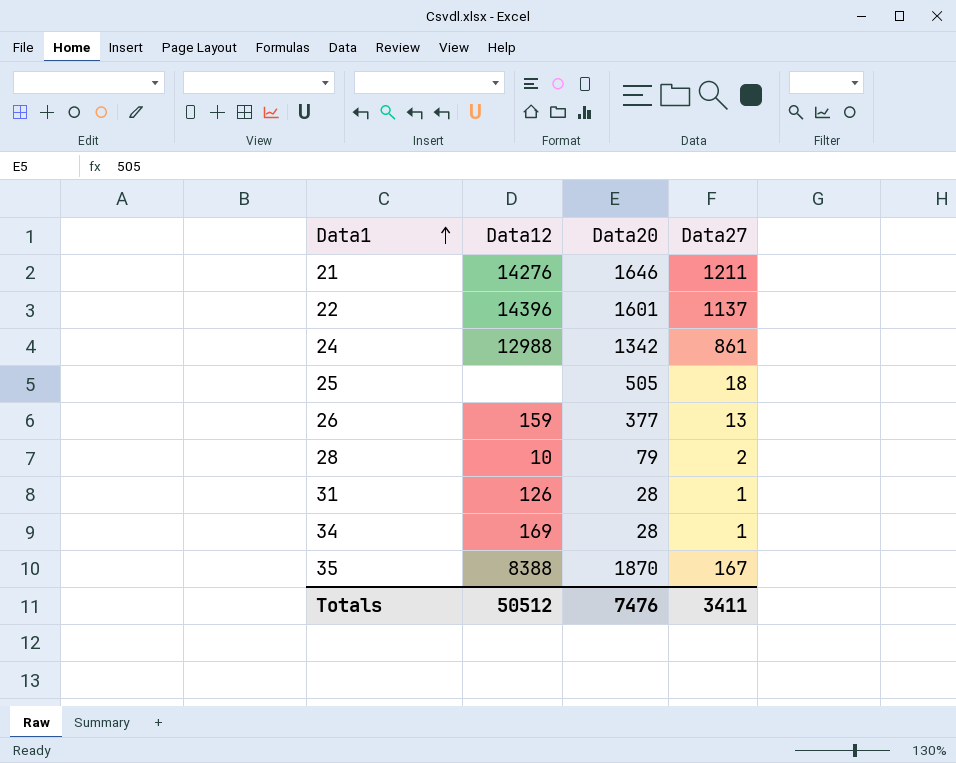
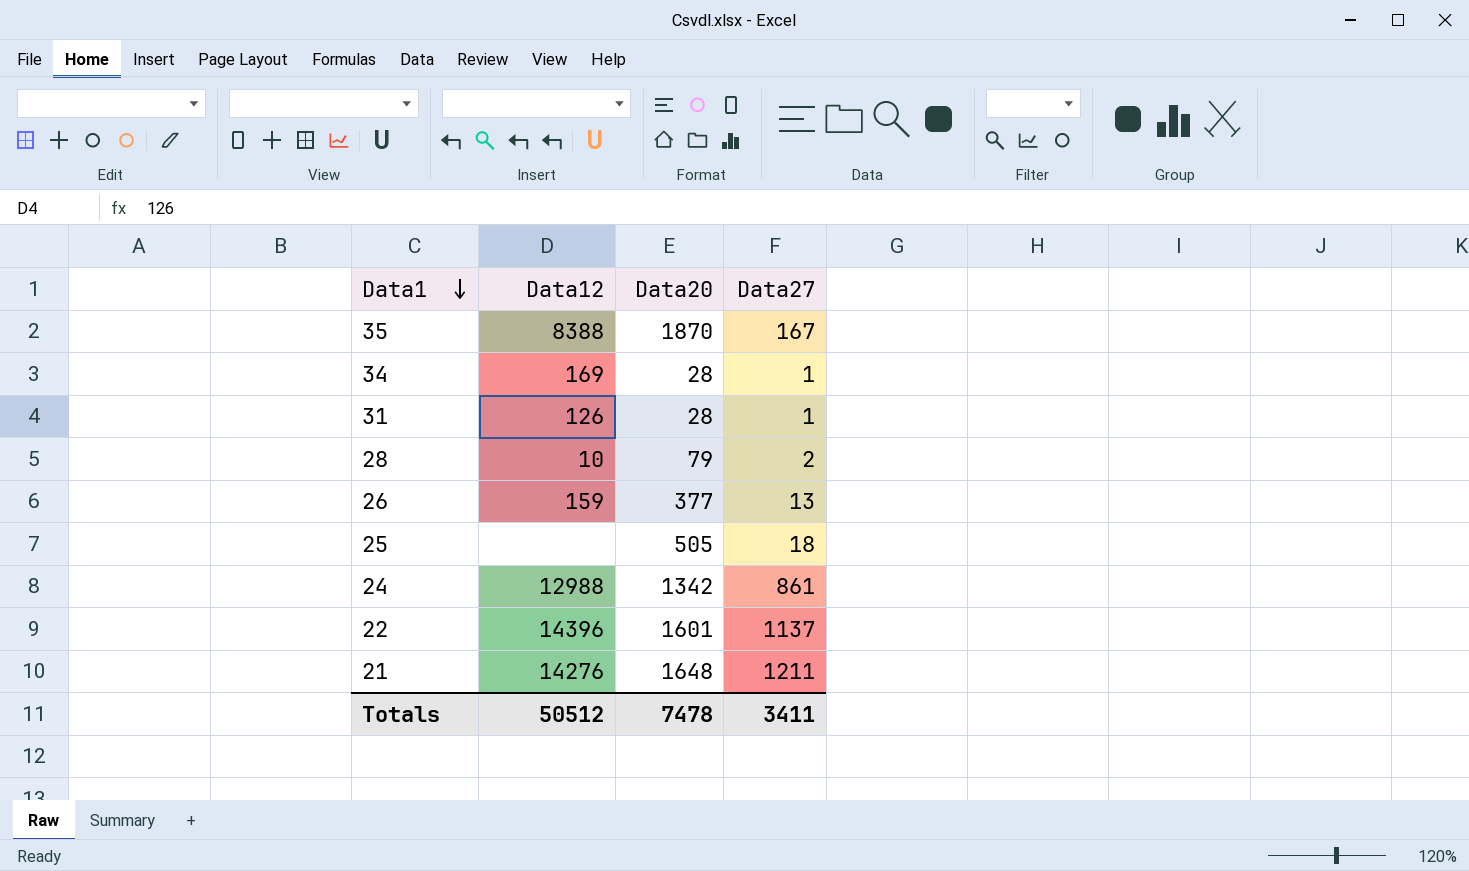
row order: Data1 ascending -> Data1 descending
21 | Data20: 1646 -> 1648
Totals | Data20: 7476 -> 7478

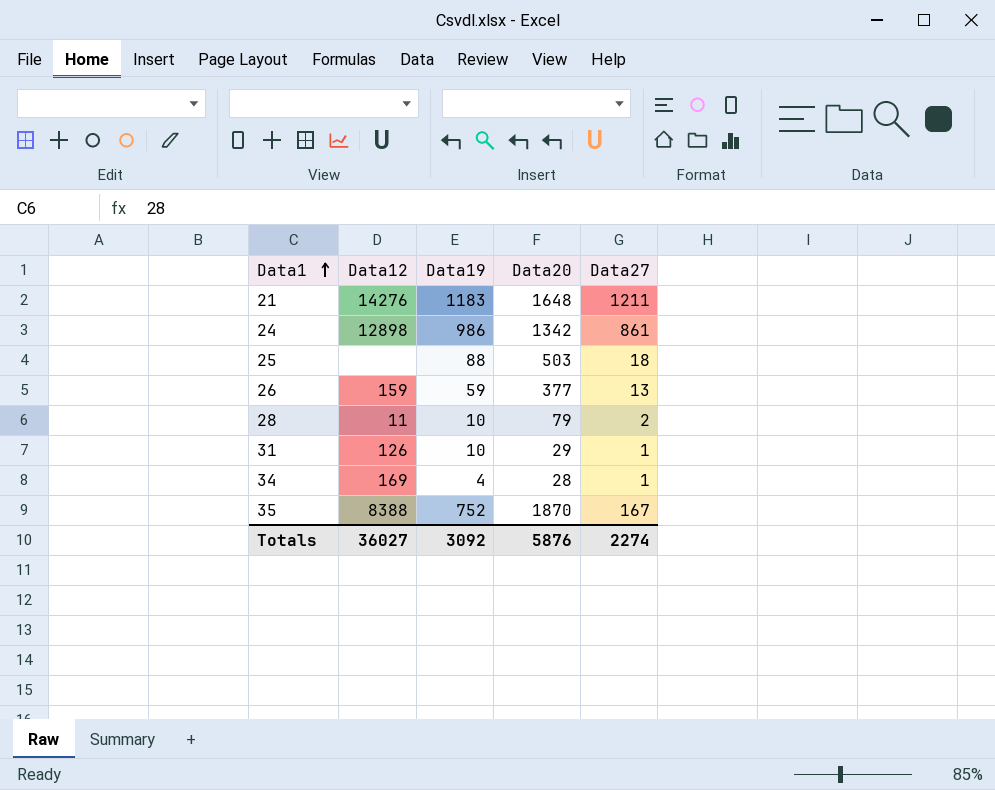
row order: Data1 descending -> Data1 ascending
column Data19 | position: none -> 3
row 22: 14396 | 1601 | 1137 -> none
24 | Data12: 12988 -> 12898
25 | Data20: 505 -> 503
28 | Data12: 10 -> 11
31 | Data20: 28 -> 29
Totals | Data12: 50512 -> 36027
Totals | Data20: 7478 -> 5876
Totals | Data27: 3411 -> 2274

